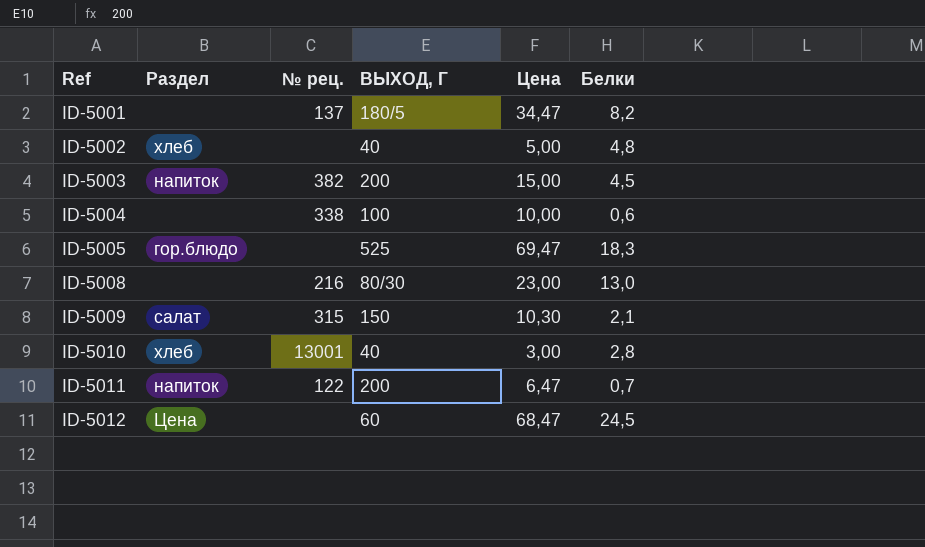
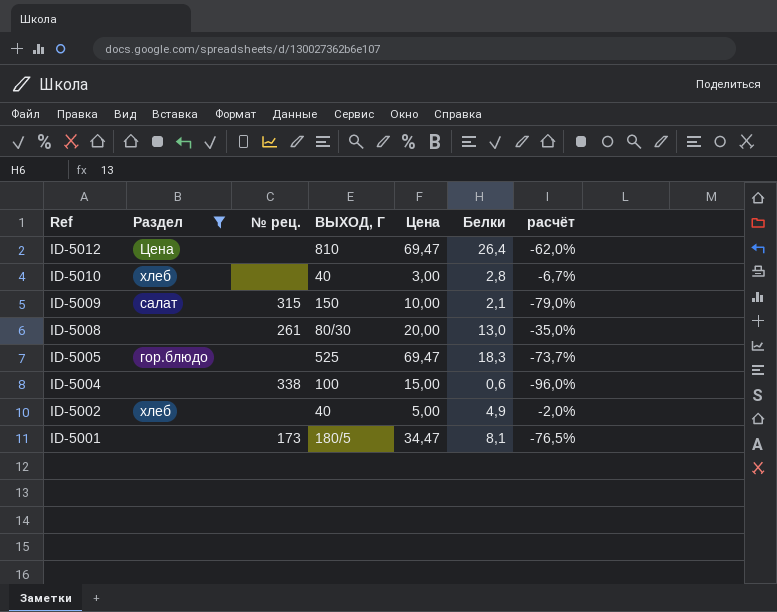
filter: none -> Раздел != напиток
row order: Ref ascending -> Ref descending
column расчёт | formula: none -> ([Белки] - [Цена]) / [Цена]
ID-5012 | ВЫХОД, Г: 60 -> 810
ID-5012 | Цена: 68,47 -> 69,47
ID-5012 | Белки: 24,5 -> 26,4
ID-5010 | № рец.: 13001 -> none
ID-5009 | Цена: 10,30 -> 10,00
ID-5008 | № рец.: 216 -> 261
ID-5008 | Цена: 23,00 -> 20,00
ID-5004 | Цена: 10,00 -> 15,00
ID-5002 | Белки: 4,8 -> 4,9
ID-5001 | № рец.: 137 -> 173
ID-5001 | Белки: 8,2 -> 8,1

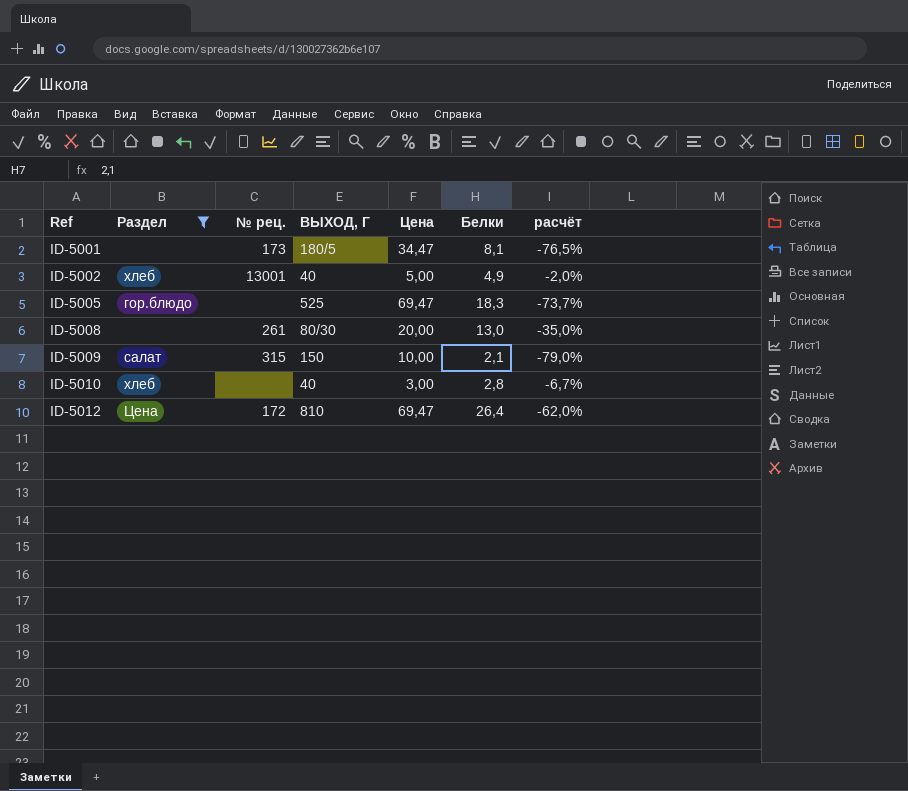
row order: Ref descending -> Ref ascending
row ID-5004: none | 338 | 100 | 15,00 | 0,6 | -96,0% -> none
ID-5002 | № рец.: none -> 13001
ID-5012 | № рец.: none -> 172

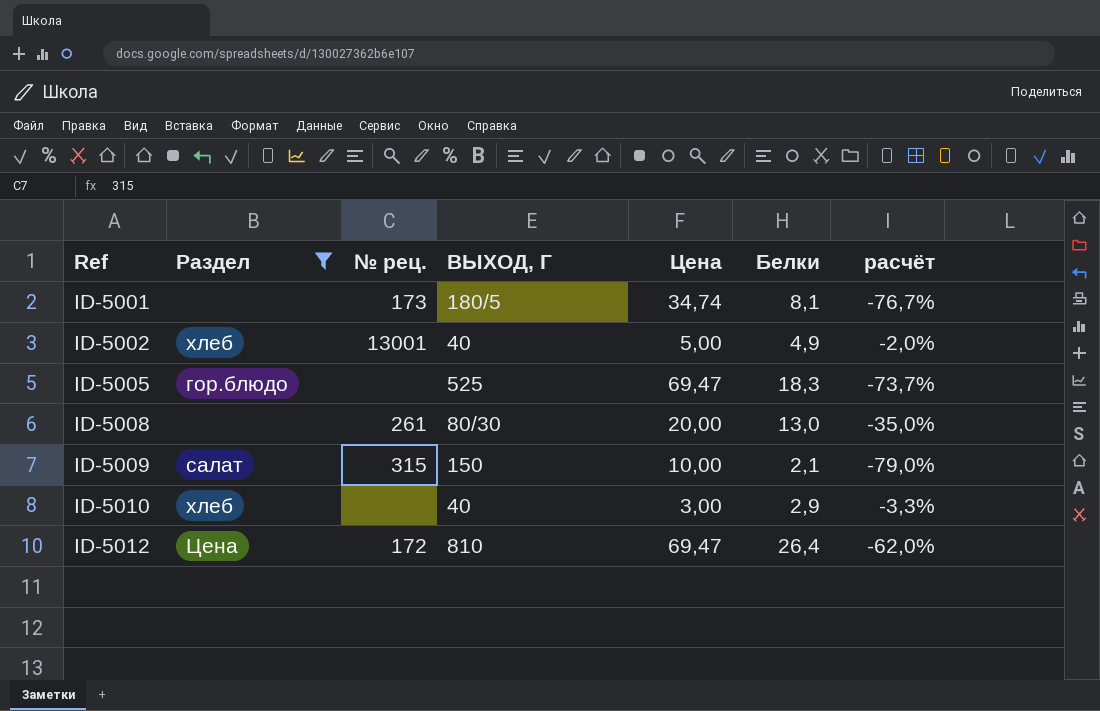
ID-5001 | Цена: 34,47 -> 34,74
ID-5001 | расчёт: -76,5% -> -76,7%
ID-5010 | Белки: 2,8 -> 2,9
ID-5010 | расчёт: -6,7% -> -3,3%

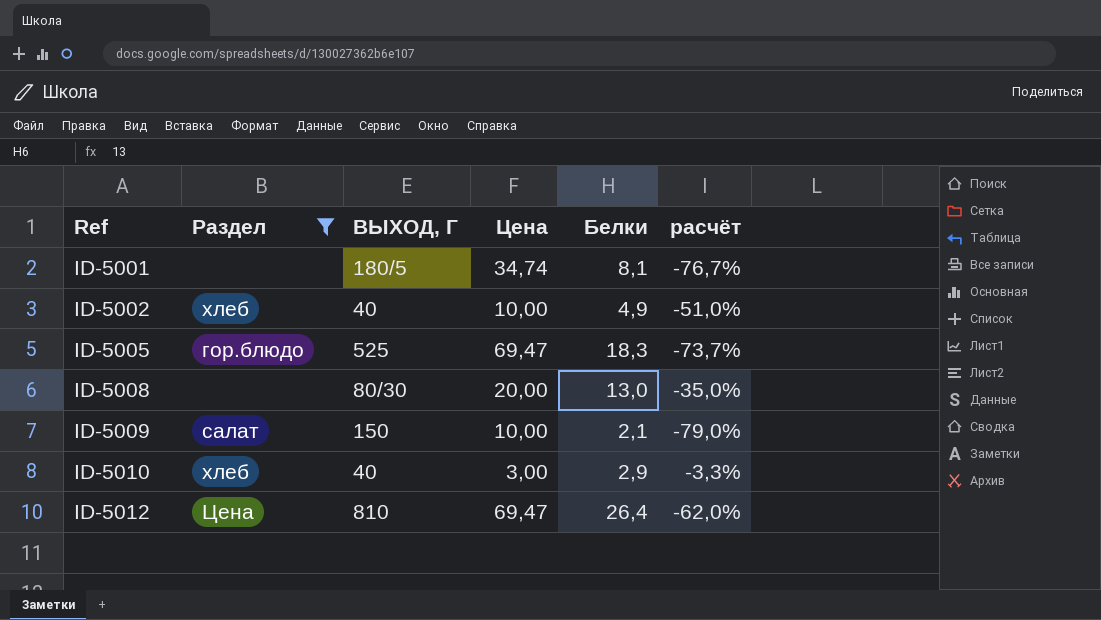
column № рец. | position: 3 -> none
ID-5002 | Цена: 5,00 -> 10,00
ID-5002 | расчёт: -2,0% -> -51,0%

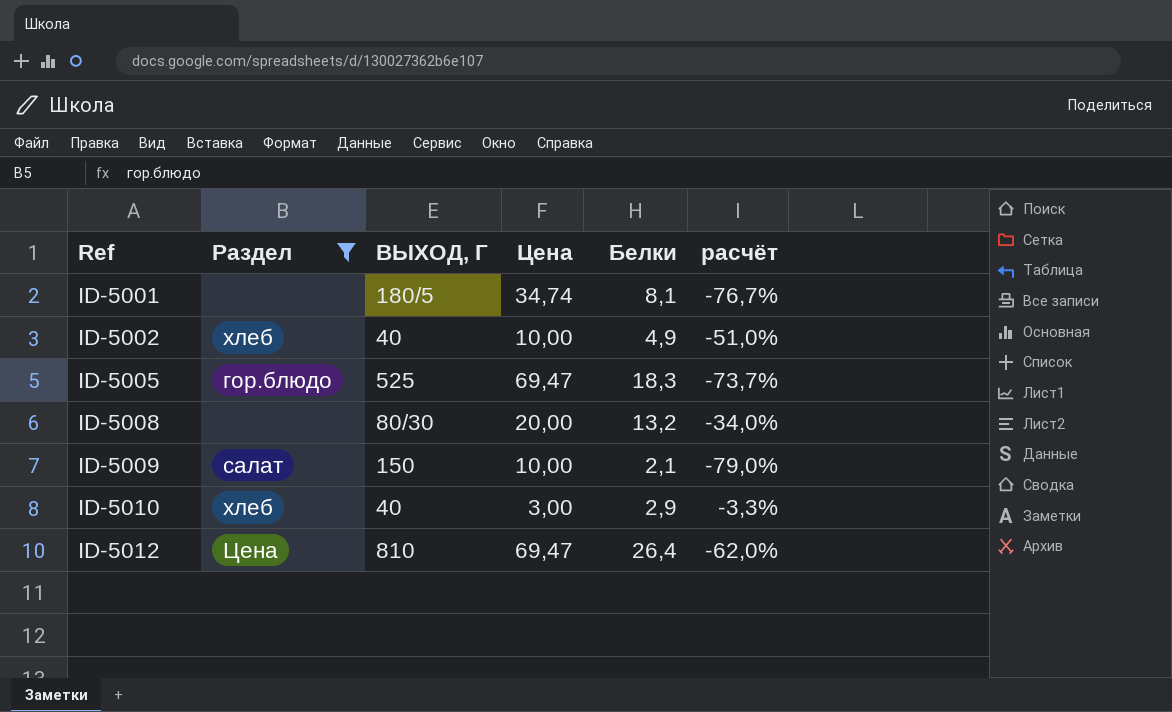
ID-5008 | Белки: 13,0 -> 13,2
ID-5008 | расчёт: -35,0% -> -34,0%

